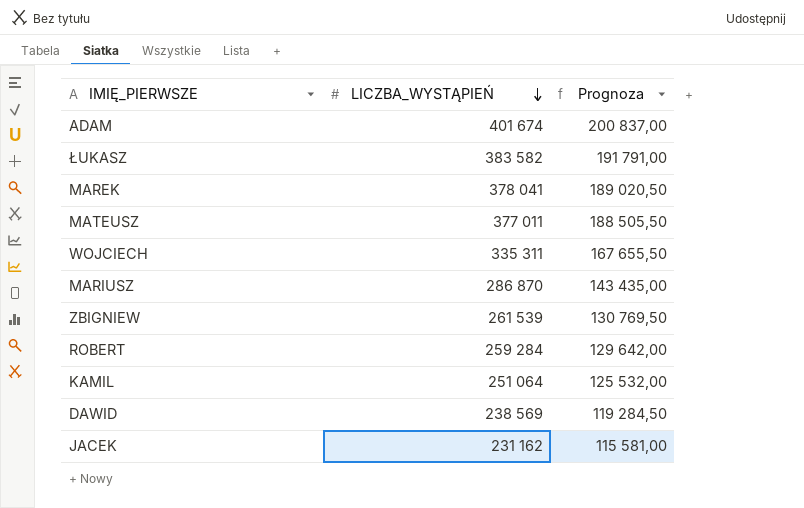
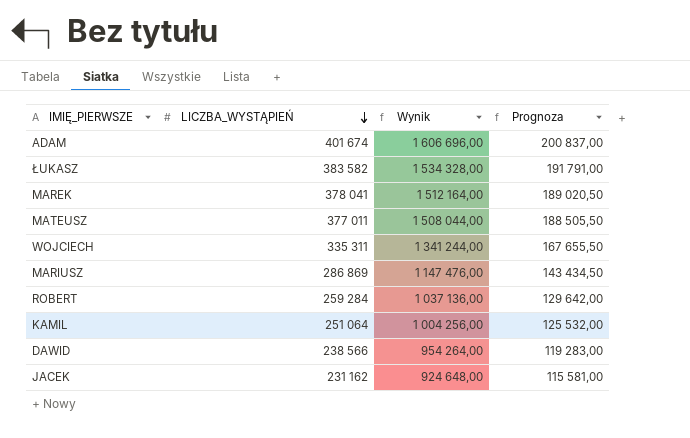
column Wynik | formula: none -> [LICZBA_WYSTĄPIEŃ] * 4
row ZBIGNIEW: 261 539 | 130 769,50 -> none
MARIUSZ | LICZBA_WYSTĄPIEŃ: 286 870 -> 286 869
MARIUSZ | Prognoza: 143 435,00 -> 143 434,50
DAWID | LICZBA_WYSTĄPIEŃ: 238 569 -> 238 566
DAWID | Prognoza: 119 284,50 -> 119 283,00

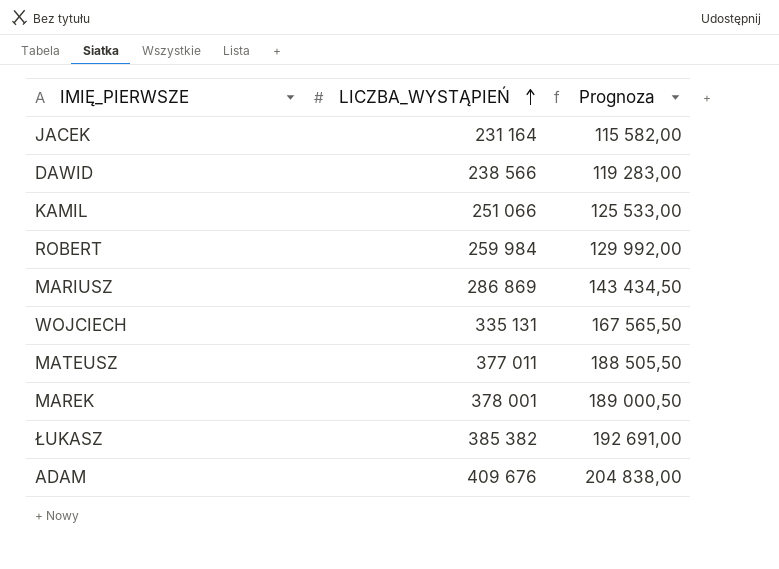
row order: LICZBA_WYSTĄPIEŃ descending -> LICZBA_WYSTĄPIEŃ ascending
column Wynik | formula: [LICZBA_WYSTĄPIEŃ] * 4 -> none
JACEK | LICZBA_WYSTĄPIEŃ: 231 162 -> 231 164
JACEK | Prognoza: 115 581,00 -> 115 582,00
KAMIL | LICZBA_WYSTĄPIEŃ: 251 064 -> 251 066
KAMIL | Prognoza: 125 532,00 -> 125 533,00
ROBERT | LICZBA_WYSTĄPIEŃ: 259 284 -> 259 984
ROBERT | Prognoza: 129 642,00 -> 129 992,00
WOJCIECH | LICZBA_WYSTĄPIEŃ: 335 311 -> 335 131
WOJCIECH | Prognoza: 167 655,50 -> 167 565,50
MAREK | LICZBA_WYSTĄPIEŃ: 378 041 -> 378 001
MAREK | Prognoza: 189 020,50 -> 189 000,50
ŁUKASZ | LICZBA_WYSTĄPIEŃ: 383 582 -> 385 382
ŁUKASZ | Prognoza: 191 791,00 -> 192 691,00
ADAM | LICZBA_WYSTĄPIEŃ: 401 674 -> 409 676
ADAM | Prognoza: 200 837,00 -> 204 838,00

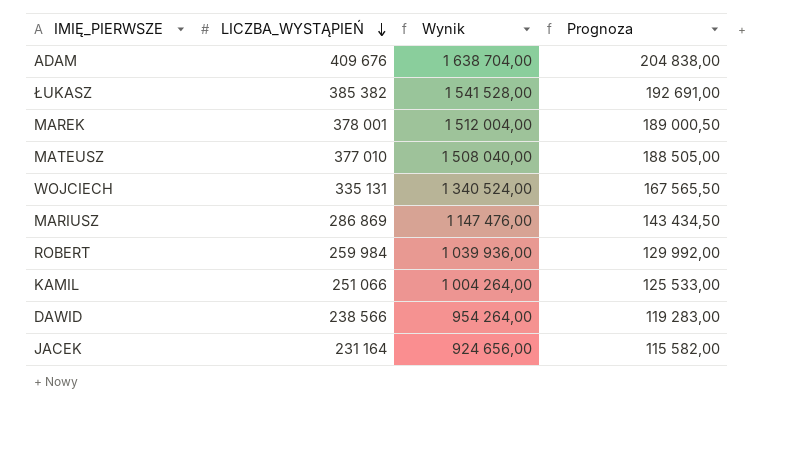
row order: LICZBA_WYSTĄPIEŃ ascending -> LICZBA_WYSTĄPIEŃ descending
column Wynik | formula: none -> [LICZBA_WYSTĄPIEŃ] * 4
MATEUSZ | LICZBA_WYSTĄPIEŃ: 377 011 -> 377 010
MATEUSZ | Prognoza: 188 505,50 -> 188 505,00

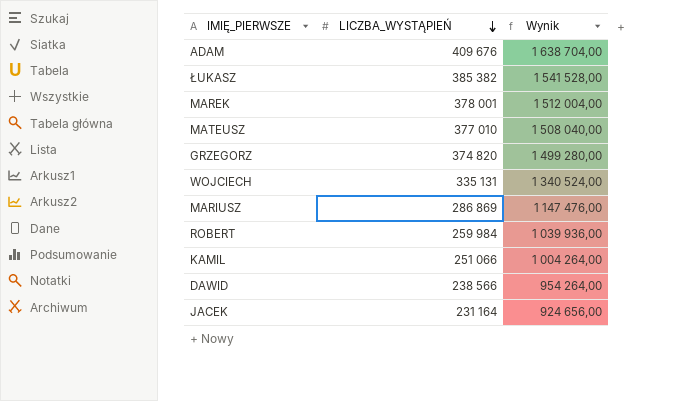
column Prognoza | formula: [LICZBA_WYSTĄPIEŃ] * 0,5 -> none
row GRZEGORZ: none -> 374 820 | 1 499 280,00

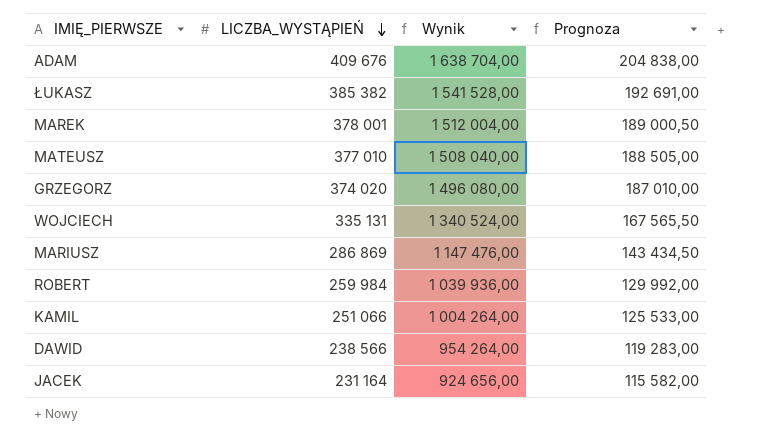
column Prognoza | formula: none -> [LICZBA_WYSTĄPIEŃ] * 0,5
GRZEGORZ | LICZBA_WYSTĄPIEŃ: 374 820 -> 374 020
GRZEGORZ | Wynik: 1 499 280,00 -> 1 496 080,00

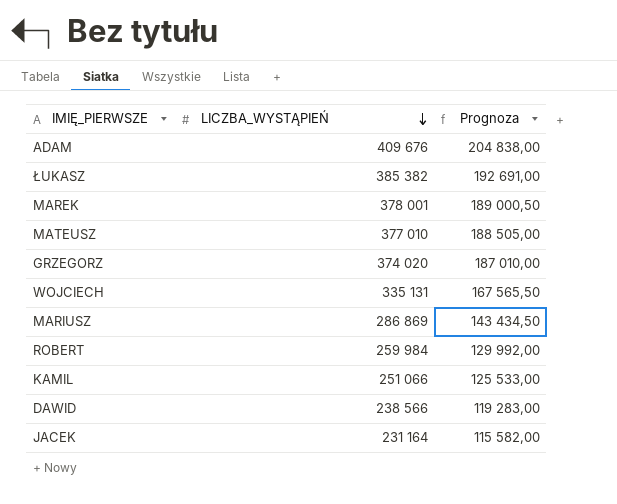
column Wynik | formula: [LICZBA_WYSTĄPIEŃ] * 4 -> none

